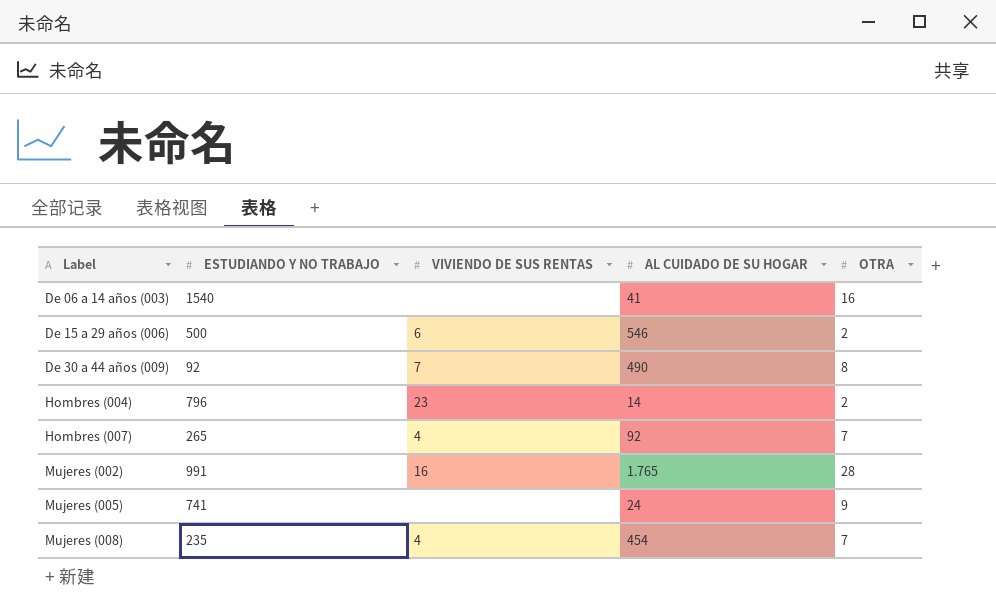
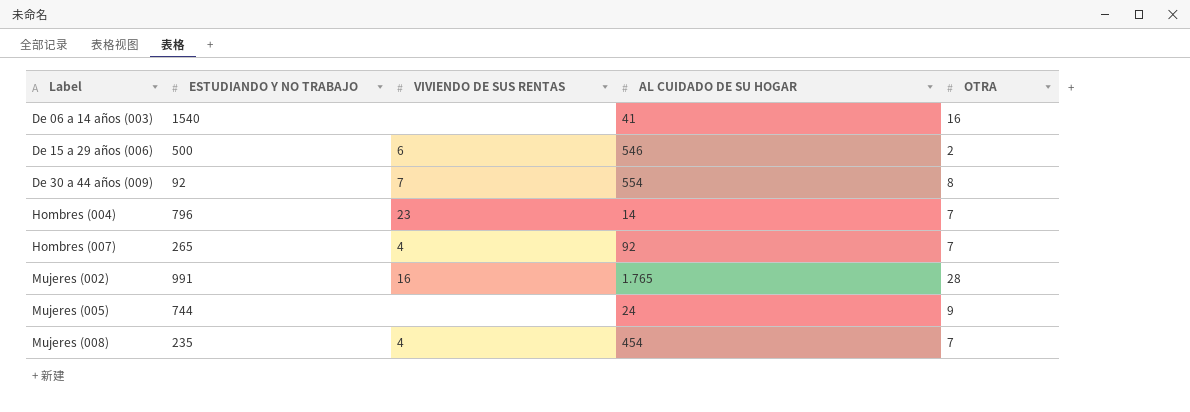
De 30 a 44 años (009) | AL CUIDADO DE SU HOGAR: 490 -> 554
Hombres (004) | OTRA: 2 -> 7
Mujeres (005) | ESTUDIANDO Y NO TRABAJO: 741 -> 744

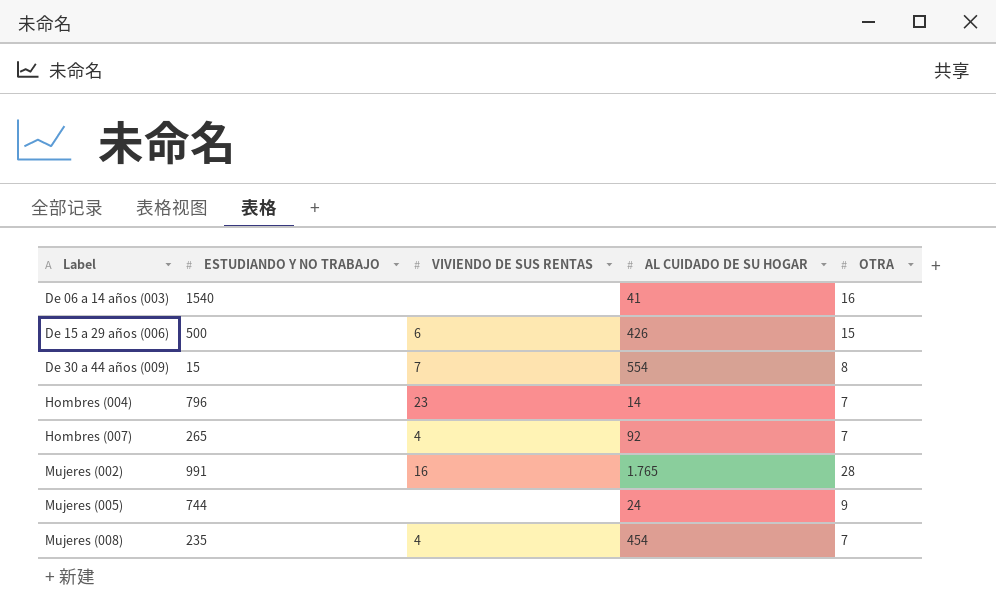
De 15 a 29 años (006) | AL CUIDADO DE SU HOGAR: 546 -> 426
De 15 a 29 años (006) | OTRA: 2 -> 15
De 30 a 44 años (009) | ESTUDIANDO Y NO TRABAJO: 92 -> 15

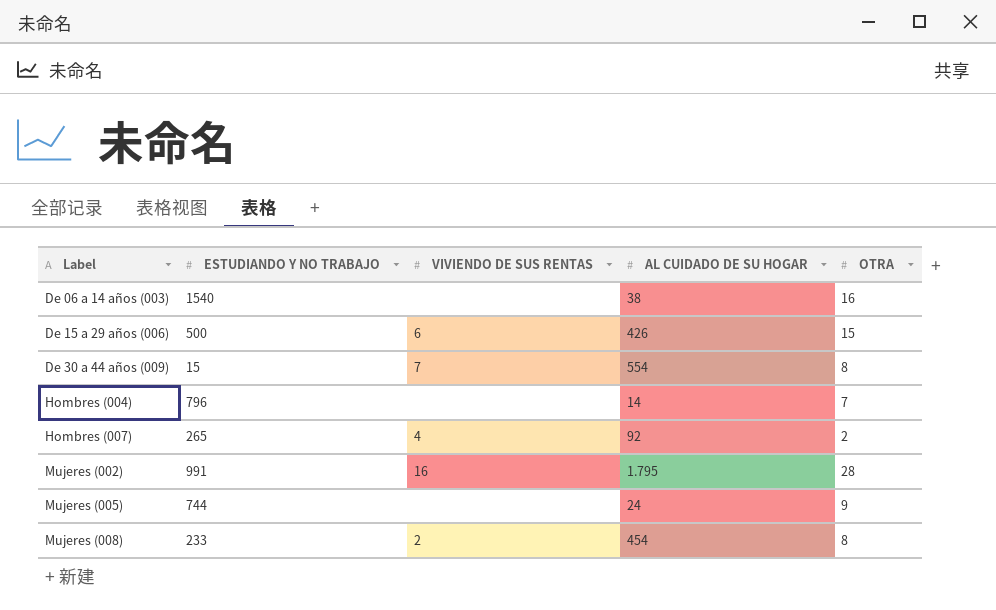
De 06 a 14 años (003) | AL CUIDADO DE SU HOGAR: 41 -> 38
Hombres (004) | VIVIENDO DE SUS RENTAS: 23 -> none
Hombres (007) | OTRA: 7 -> 2
Mujeres (002) | AL CUIDADO DE SU HOGAR: 1.765 -> 1.795
Mujeres (008) | ESTUDIANDO Y NO TRABAJO: 235 -> 233
Mujeres (008) | VIVIENDO DE SUS RENTAS: 4 -> 2
Mujeres (008) | OTRA: 7 -> 8

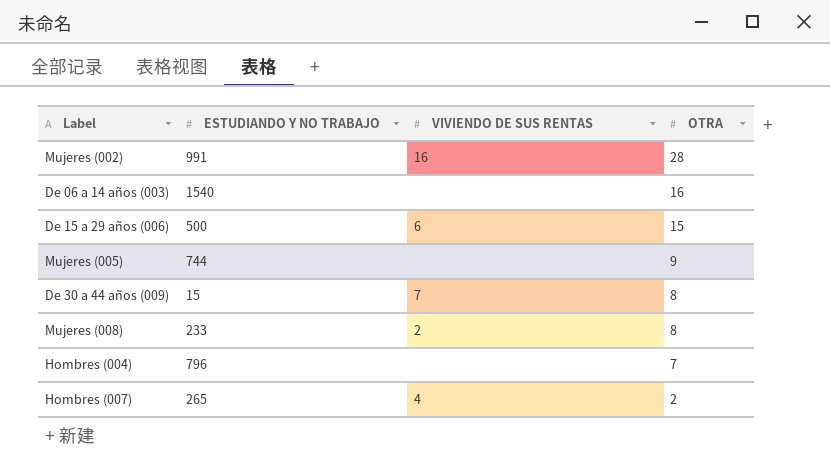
row order: Label ascending -> OTRA descending
column AL CUIDADO DE SU HOGAR | position: 4 -> none

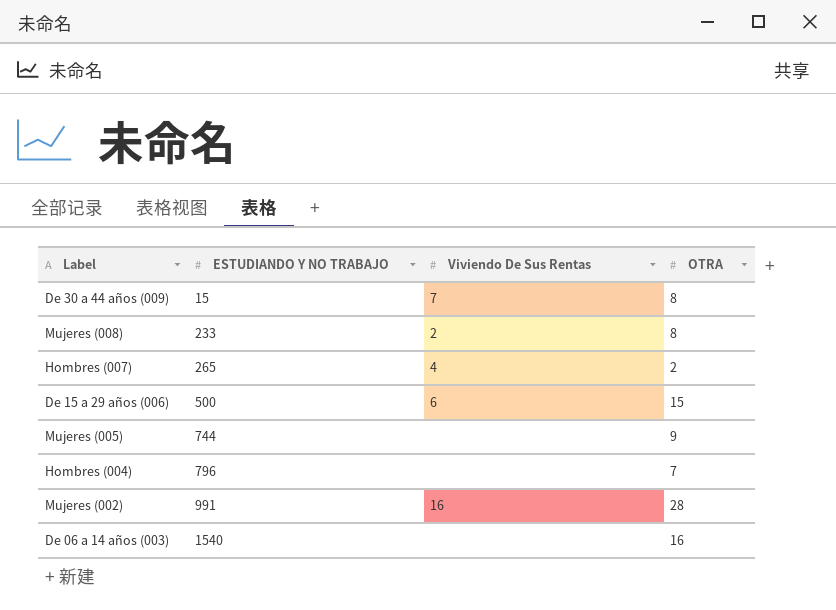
row order: OTRA descending -> ESTUDIANDO Y NO TRABAJO ascending
column name: VIVIENDO DE SUS RENTAS -> Viviendo De Sus Rentas

